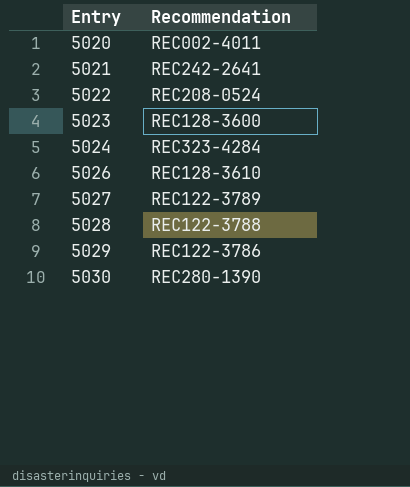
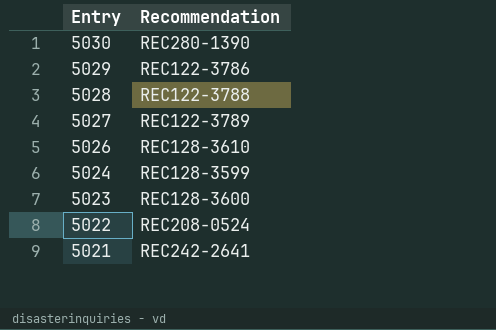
row order: Entry ascending -> Entry descending
row 5020: REC002-4011 -> none
5024 | Recommendation: REC323-4284 -> REC128-3599

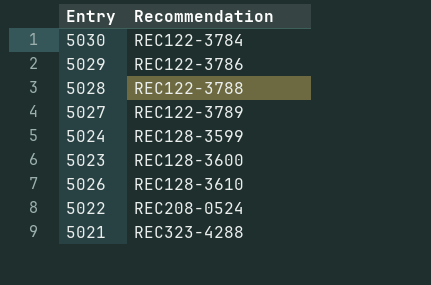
row order: Entry descending -> Recommendation ascending
5030 | Recommendation: REC280-1390 -> REC122-3784
5021 | Recommendation: REC242-2641 -> REC323-4288

